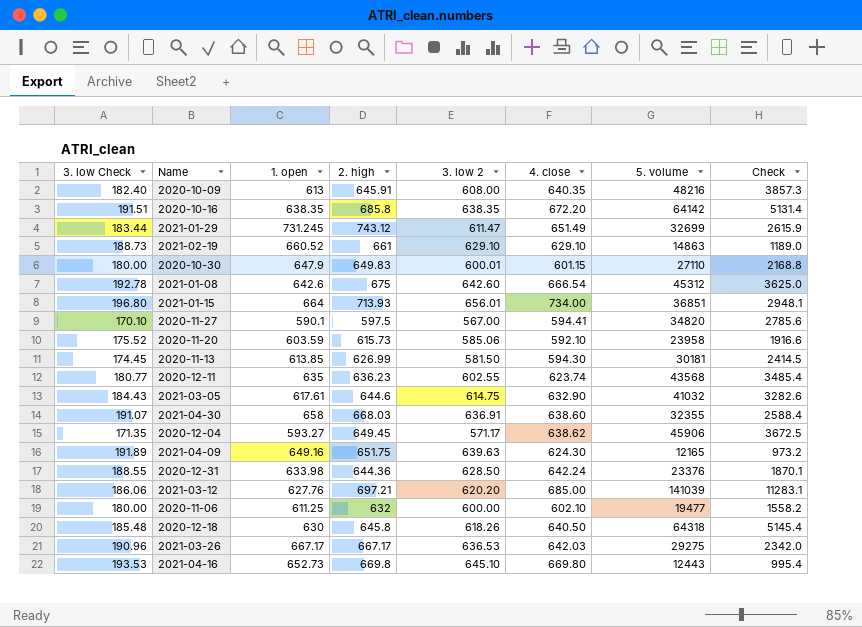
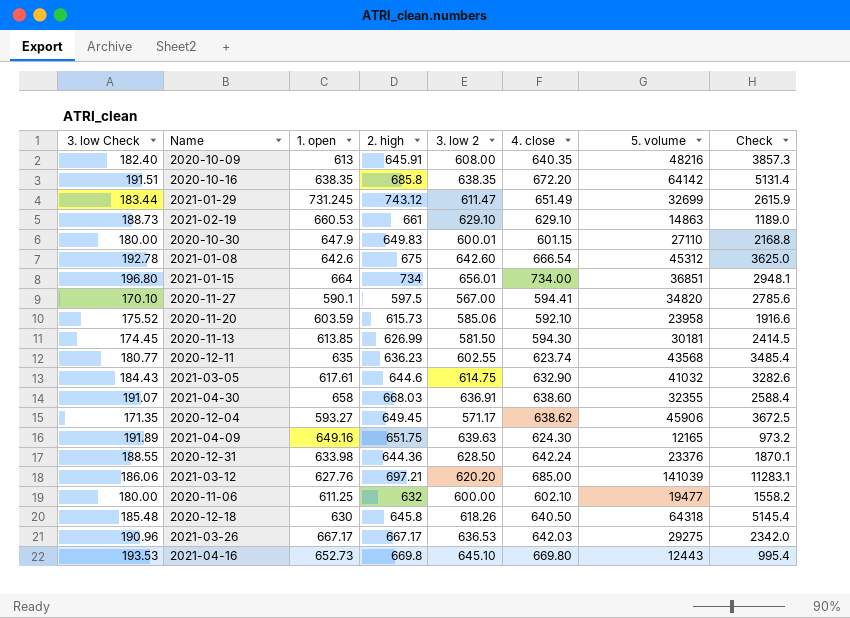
2021-02-19 | 1. open: 660.52 -> 660.53
2021-01-15 | 2. high: 713.93 -> 734

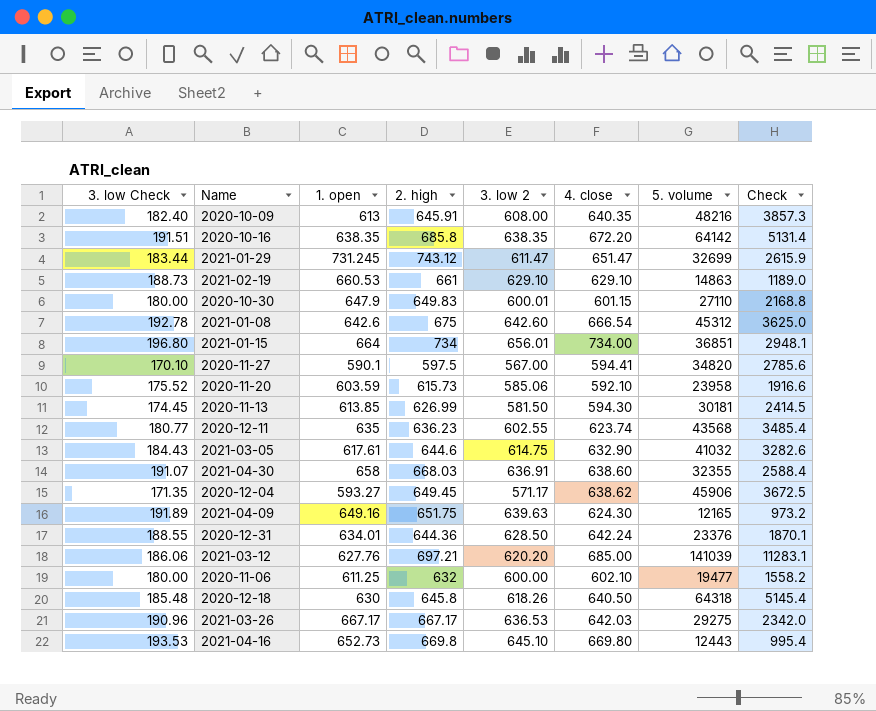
2021-01-29 | 4. close: 651.49 -> 651.47
2020-12-31 | 1. open: 633.98 -> 634.01

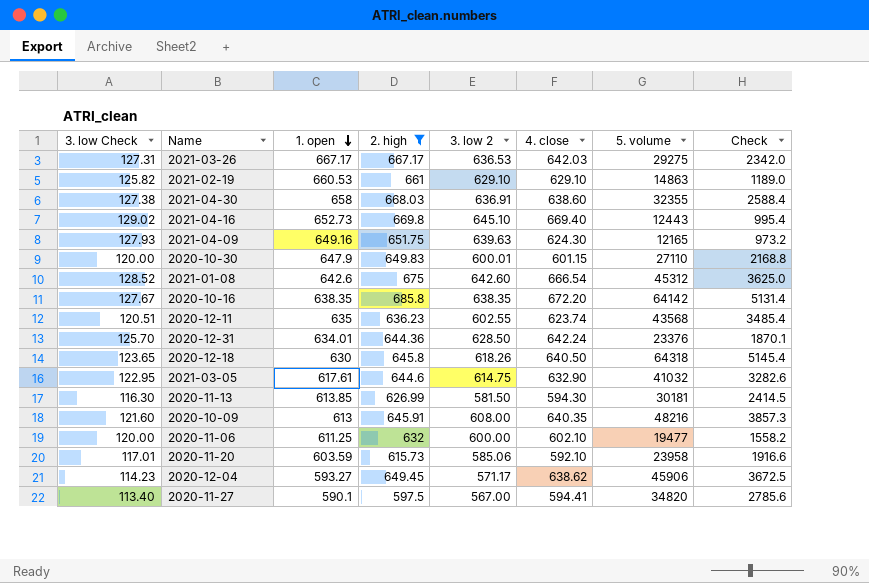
filter: none -> 2. high <= 685.8
row order: none -> 1. open descending
column 3. low Check | formula: [3. low 2] * 0.3 -> [3. low 2] * 0.2
2021-04-16 | 4. close: 669.80 -> 669.40

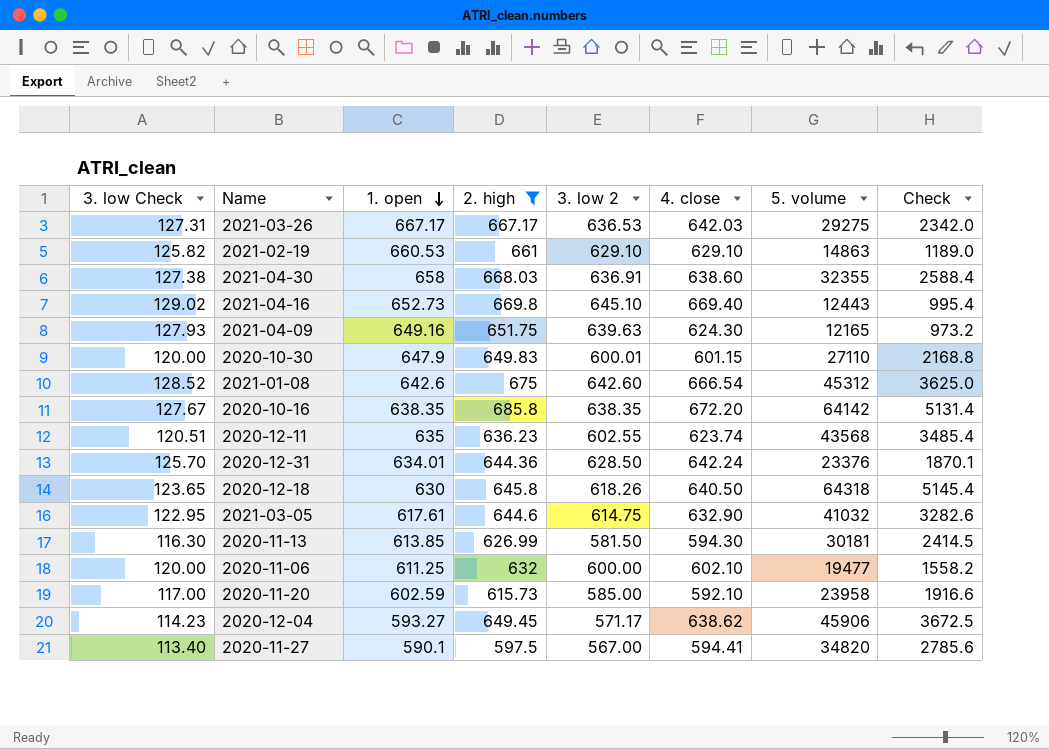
row 2020-10-09: 121.60 | 613 | 645.91 | 608.00 | 640.35 | 48216 | 3857.3 -> none
2020-11-20 | 3. low Check: 117.01 -> 117.00
2020-11-20 | 1. open: 603.59 -> 602.59
2020-11-20 | 3. low 2: 585.06 -> 585.00

